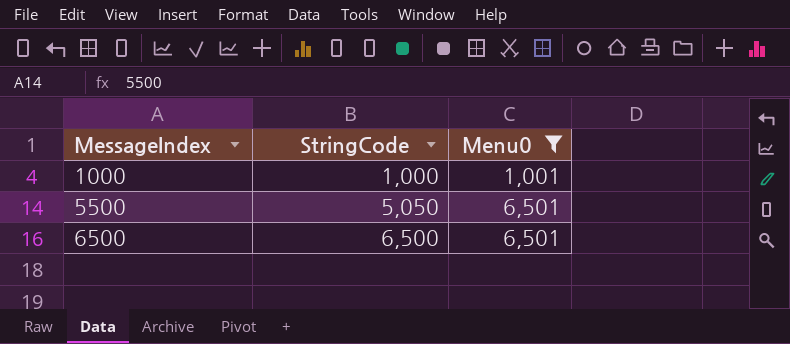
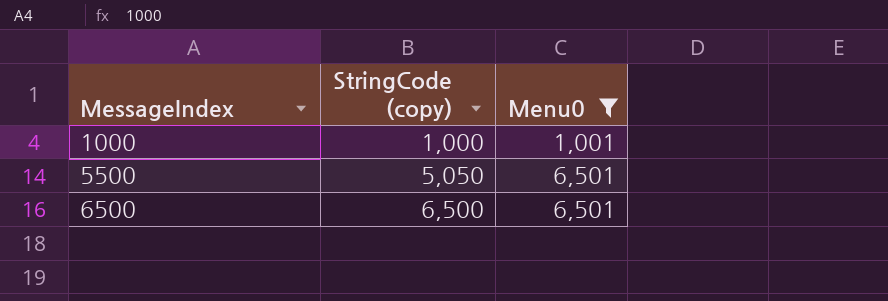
column name: StringCode -> StringCode (copy)

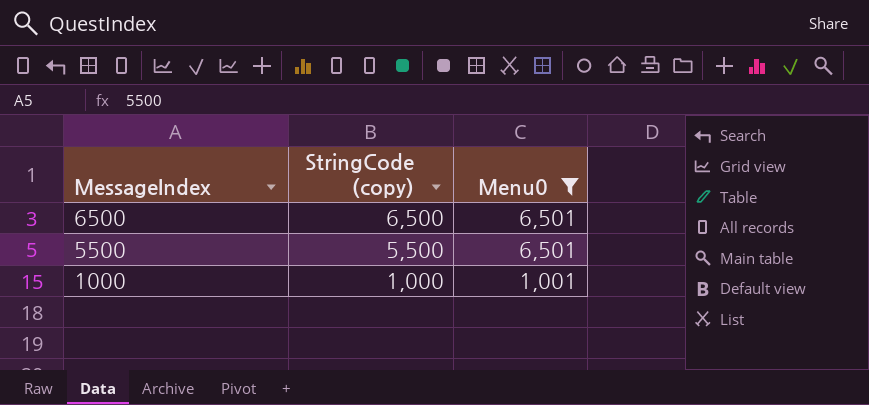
row order: MessageIndex ascending -> MessageIndex descending
5500 | StringCode (copy): 5,050 -> 5,500

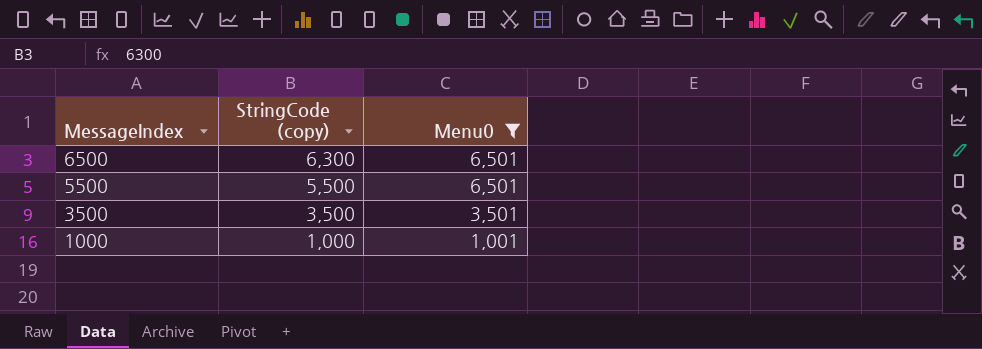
6500 | StringCode (copy): 6,500 -> 6,300
row 3500: none -> 3,500 | 3,501

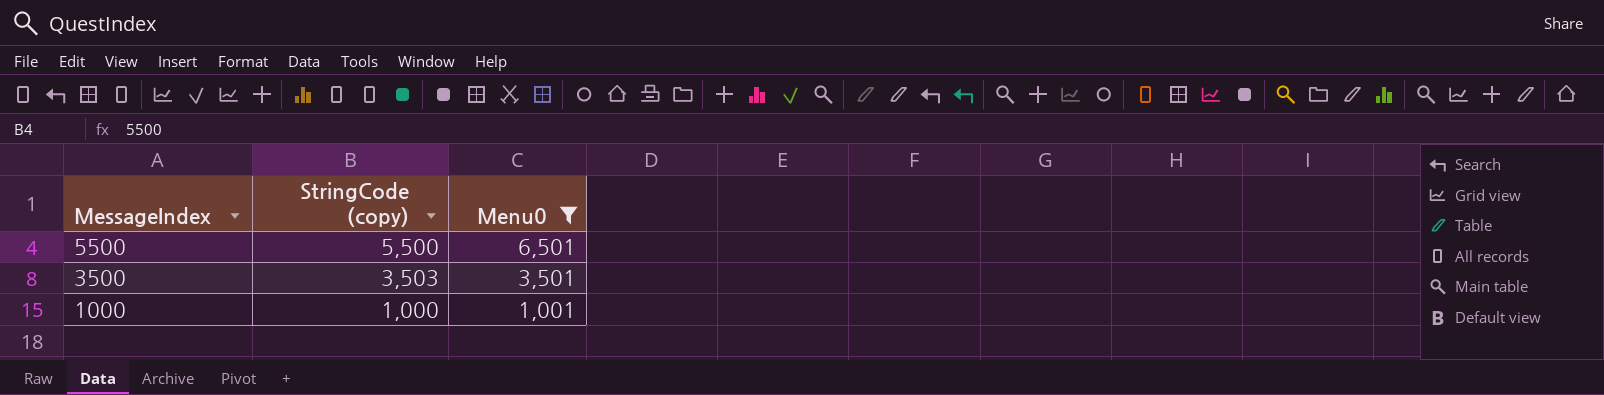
row 6500: 6,300 | 6,501 -> none
3500 | StringCode (copy): 3,500 -> 3,503

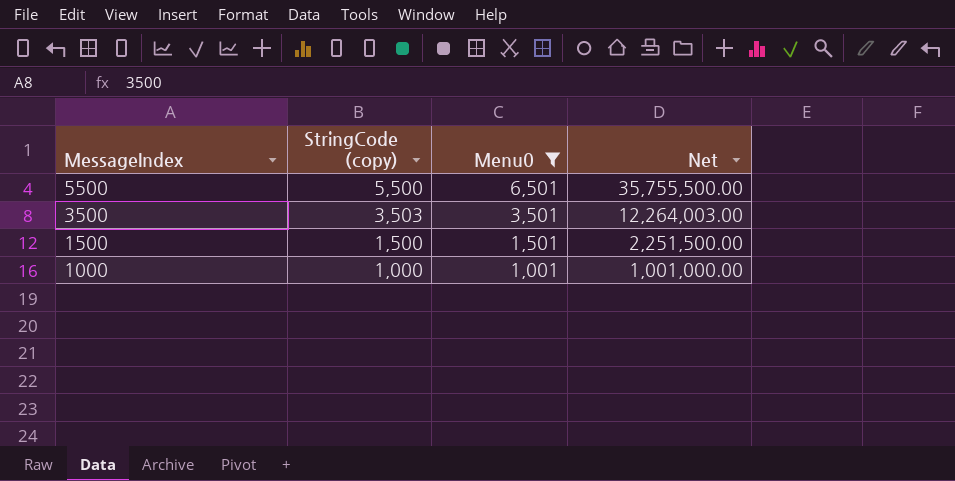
column Net | formula: none -> [StringCode (copy)] * [Menu0]
row 1500: none -> 1,500 | 1,501 | 2,251,500.00

